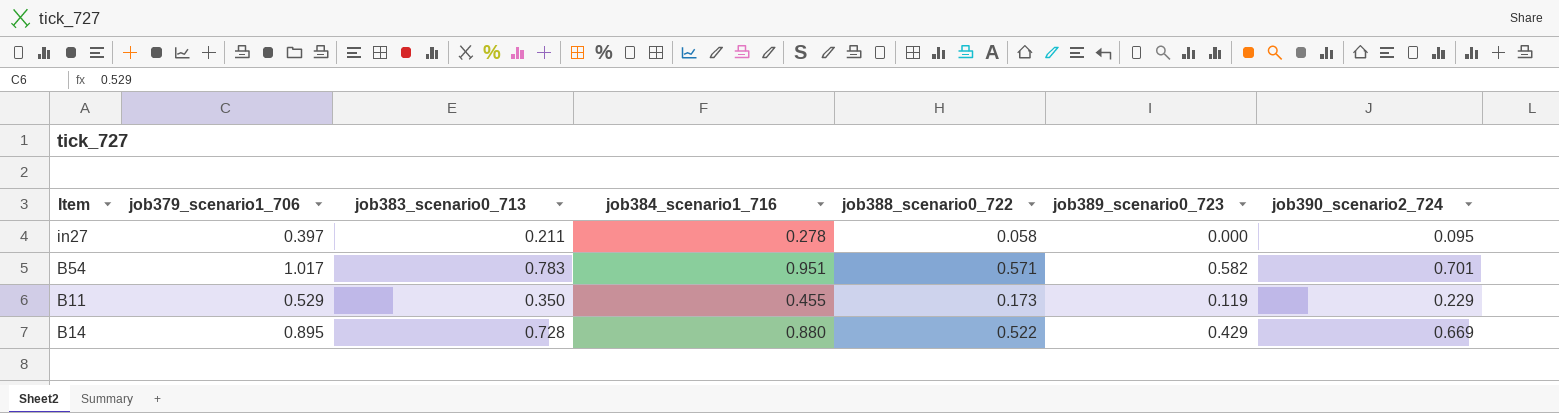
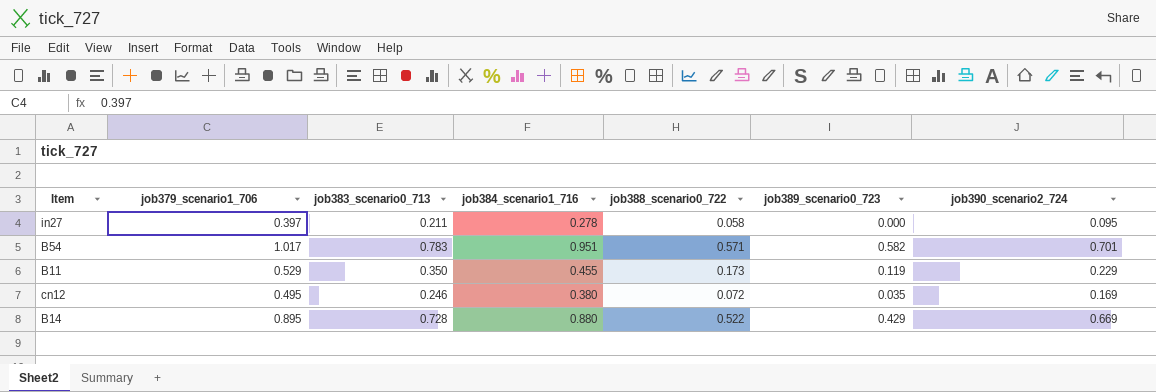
row cn12: none -> 0.495 | 0.246 | 0.380 | 0.072 | 0.035 | 0.169

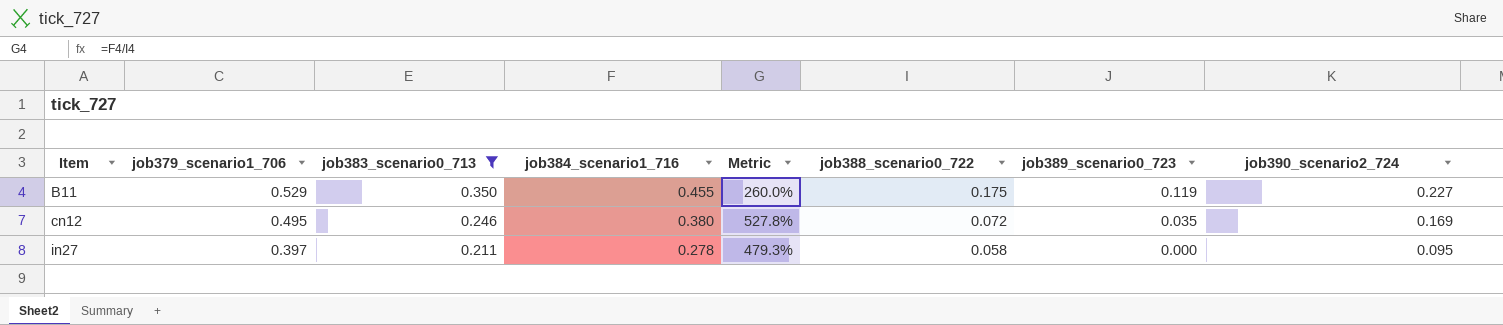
filter: none -> job383_scenario0_713 <= 0.350
row order: none -> Item ascending
column Metric | formula: none -> [job384_scenario1_716] / [job388_scenario0_722]
B11 | job388_scenario0_722: 0.173 -> 0.175
B11 | job390_scenario2_724: 0.229 -> 0.227

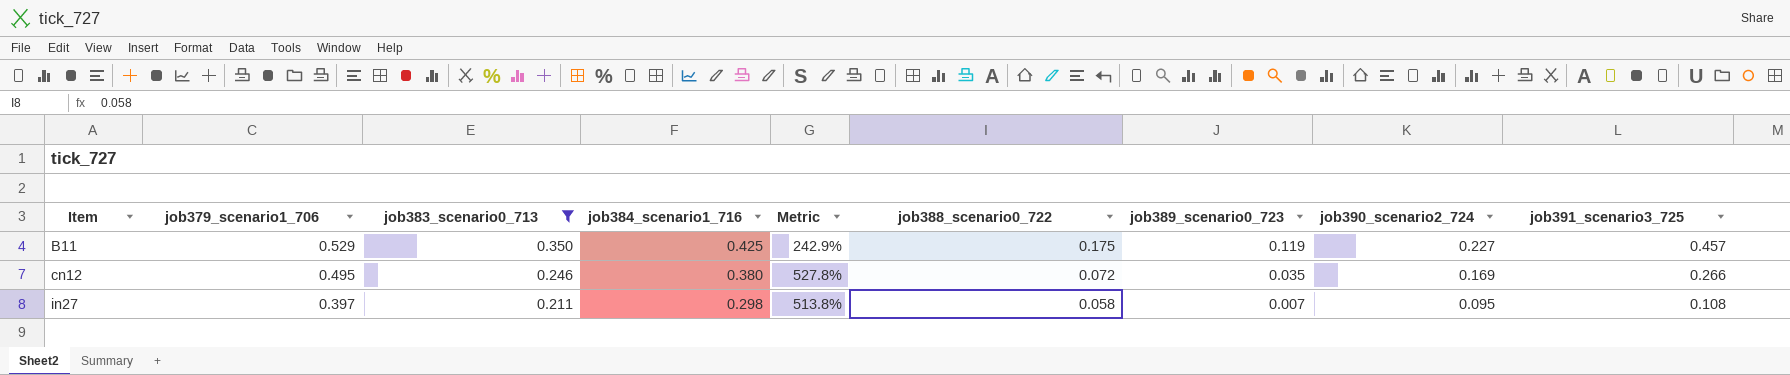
column job391_scenario3_725 | position: none -> 9
B11 | job384_scenario1_716: 0.455 -> 0.425
B11 | Metric: 260.0% -> 242.9%
in27 | job384_scenario1_716: 0.278 -> 0.298
in27 | Metric: 479.3% -> 513.8%
in27 | job389_scenario0_723: 0.000 -> 0.007

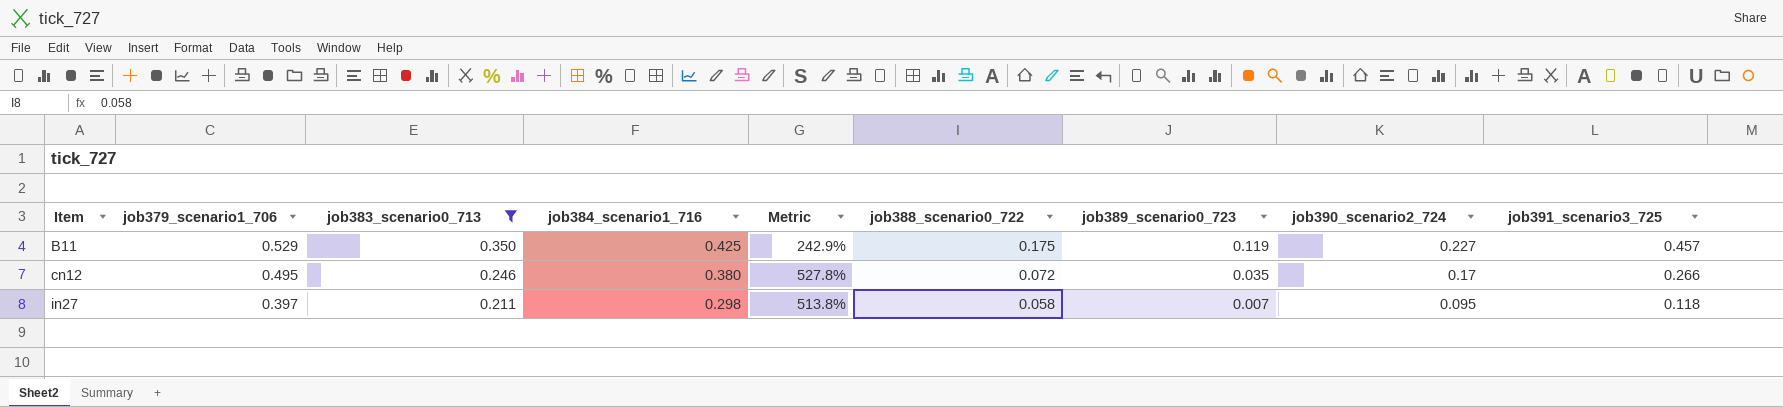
cn12 | job390_scenario2_724: 0.169 -> 0.17
in27 | job391_scenario3_725: 0.108 -> 0.118

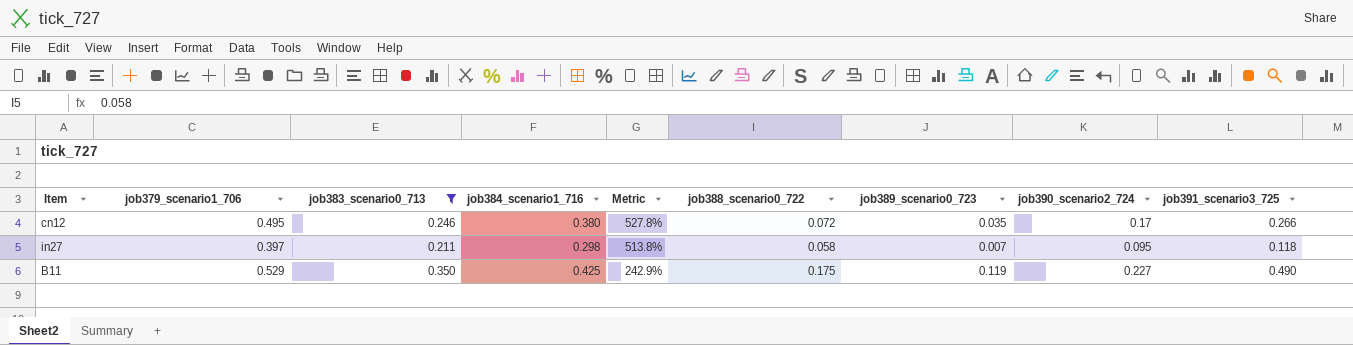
row order: Item ascending -> Metric descending
B11 | job391_scenario3_725: 0.457 -> 0.490

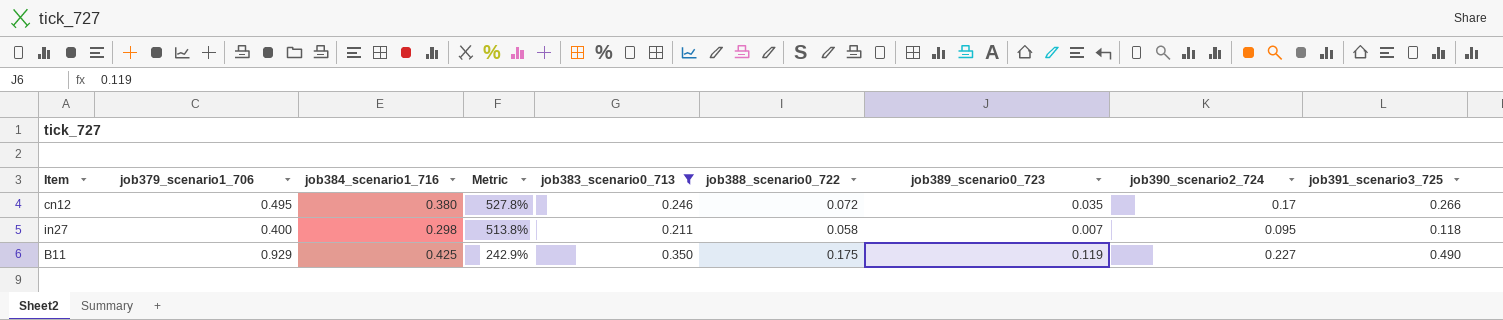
column job383_scenario0_713 | position: 3 -> 5
in27 | job379_scenario1_706: 0.397 -> 0.400
B11 | job379_scenario1_706: 0.529 -> 0.929

